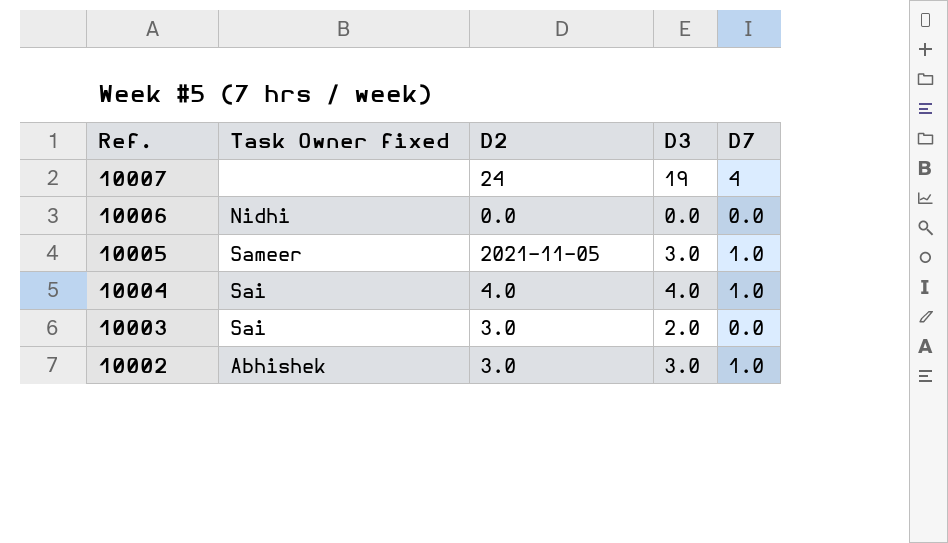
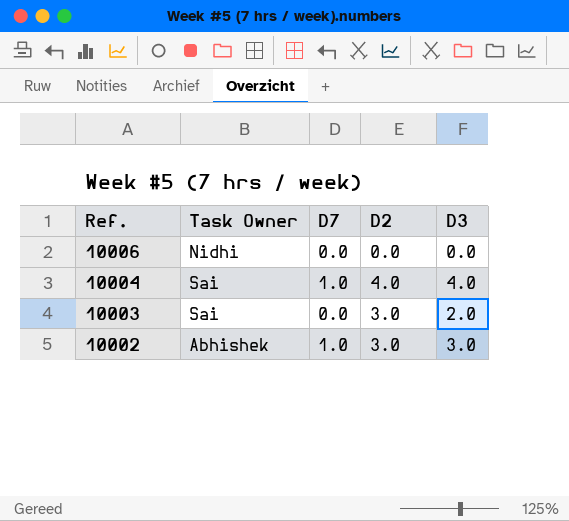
column name: Task Owner fixed -> Task Owner
column D7 | position: 5 -> 3
row 10007: none | 24 | 19 | 4 -> none
row 10005: Sameer | 2021-11-05 | 3.0 | 1.0 -> none

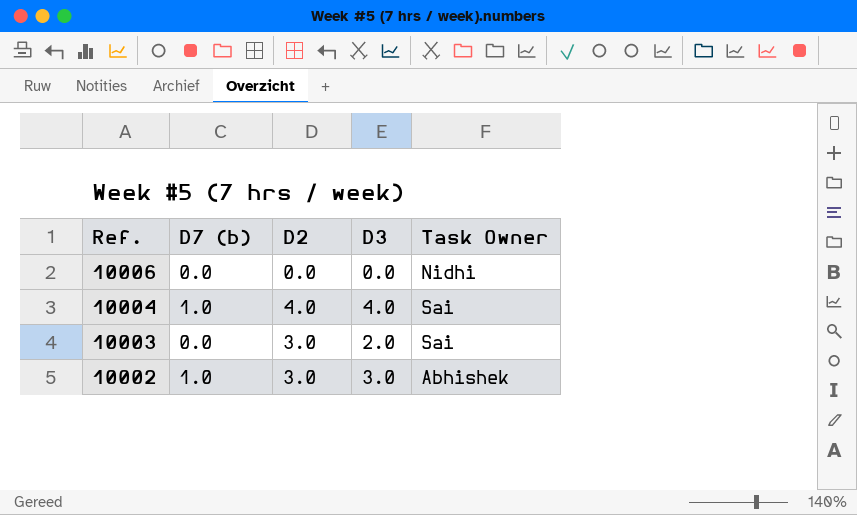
column name: D7 -> D7 (b)
column Task Owner | position: 2 -> 5

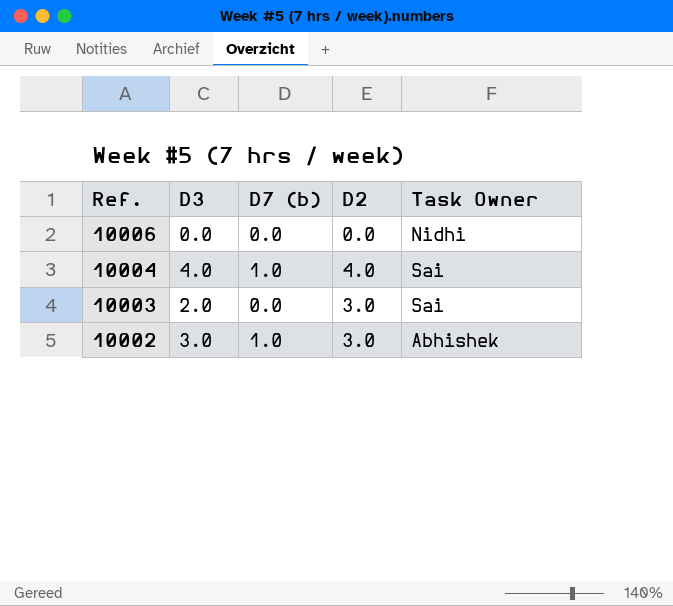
column D3 | position: 4 -> 2

